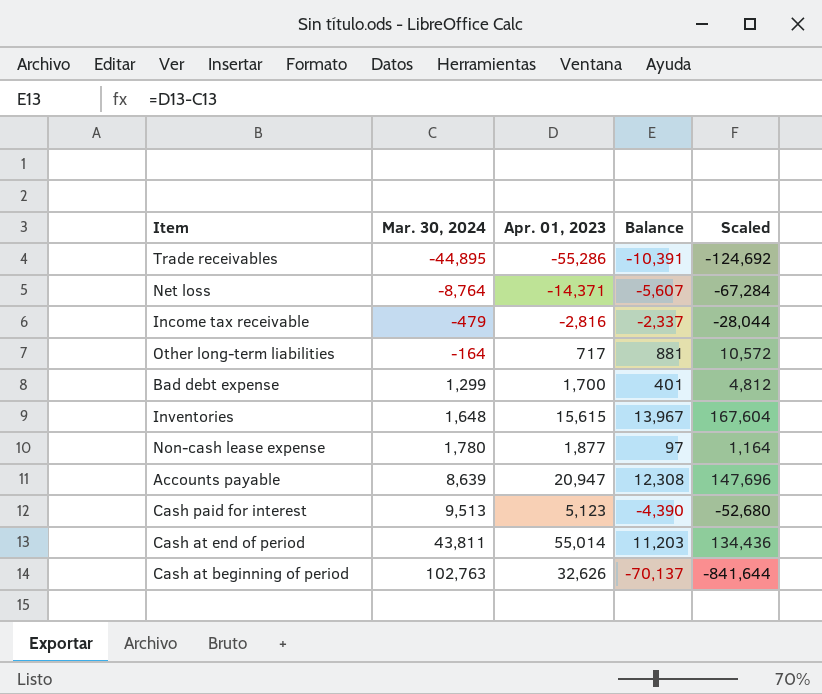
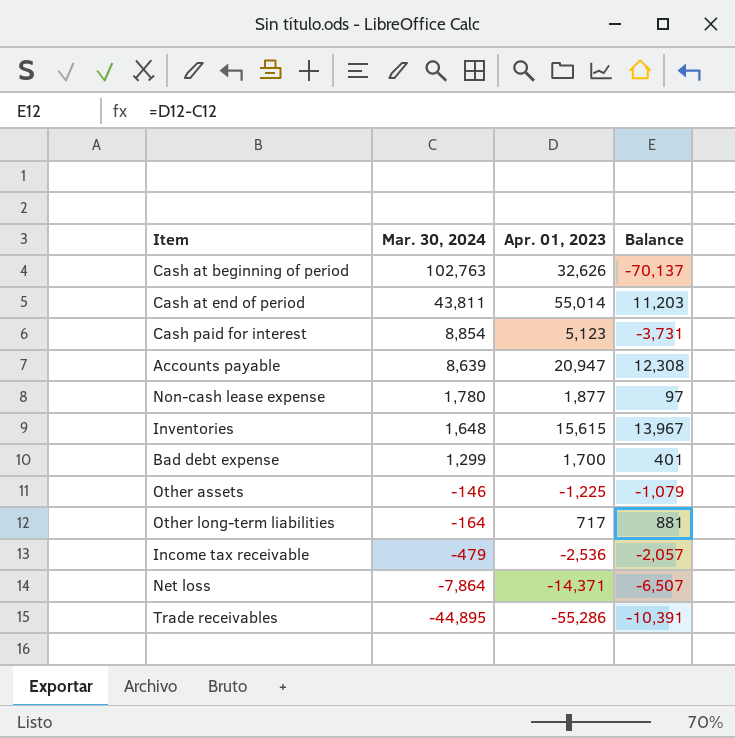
row order: Mar. 30, 2024 ascending -> Mar. 30, 2024 descending
column Scaled | formula: [Balance] * 12 -> none
Cash paid for interest | Mar. 30, 2024: 9,513 -> 8,854
Cash paid for interest | Balance: -4,390 -> -3,731
row Other assets: none -> -146 | -1,225 | -1,079
Income tax receivable | Apr. 01, 2023: -2,816 -> -2,536
Income tax receivable | Balance: -2,337 -> -2,057
Net loss | Mar. 30, 2024: -8,764 -> -7,864
Net loss | Balance: -5,607 -> -6,507

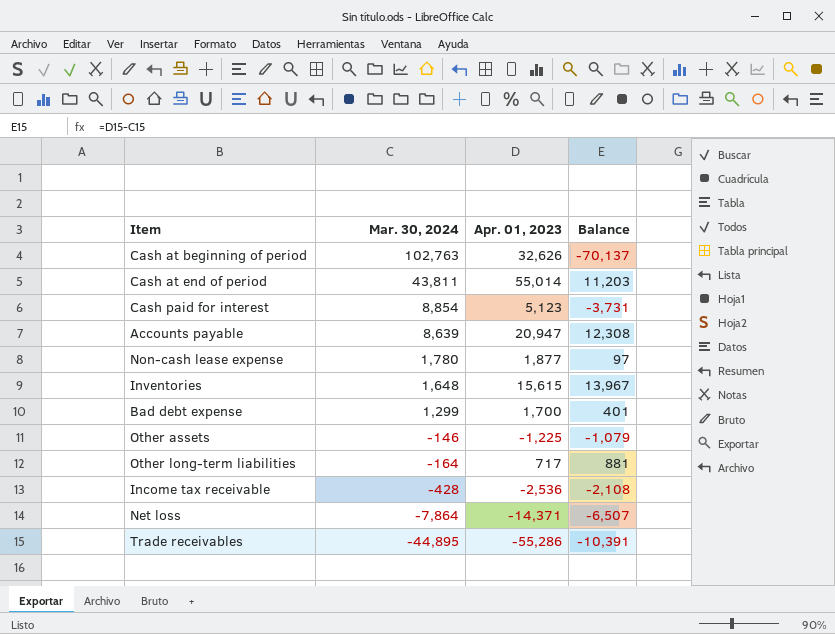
Income tax receivable | Mar. 30, 2024: -479 -> -428
Income tax receivable | Balance: -2,057 -> -2,108

